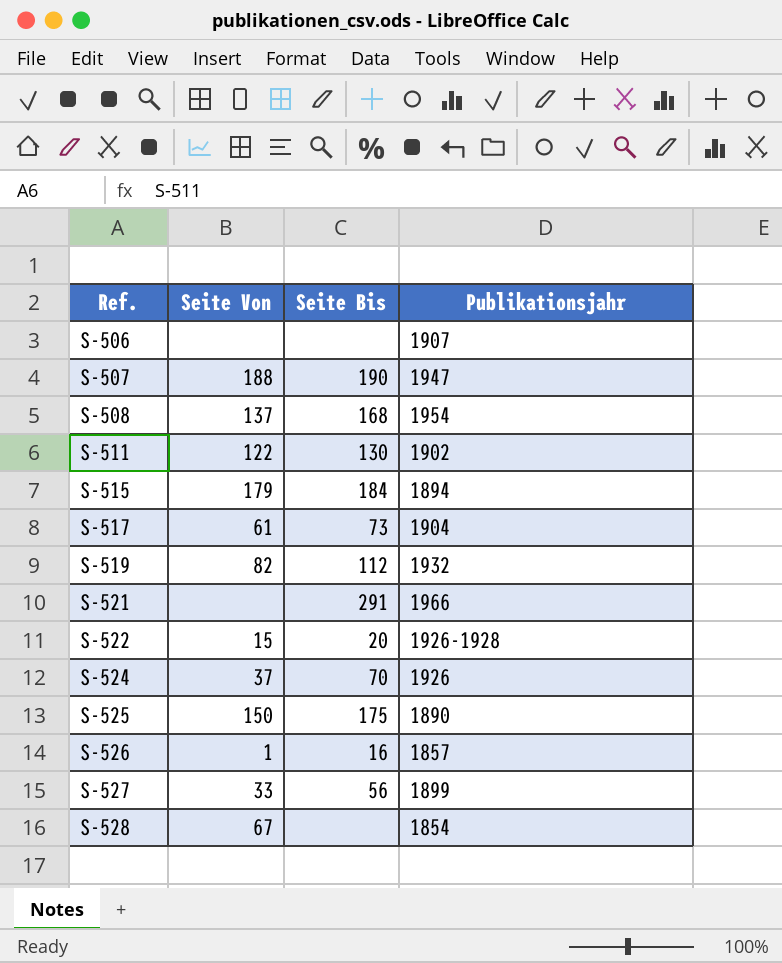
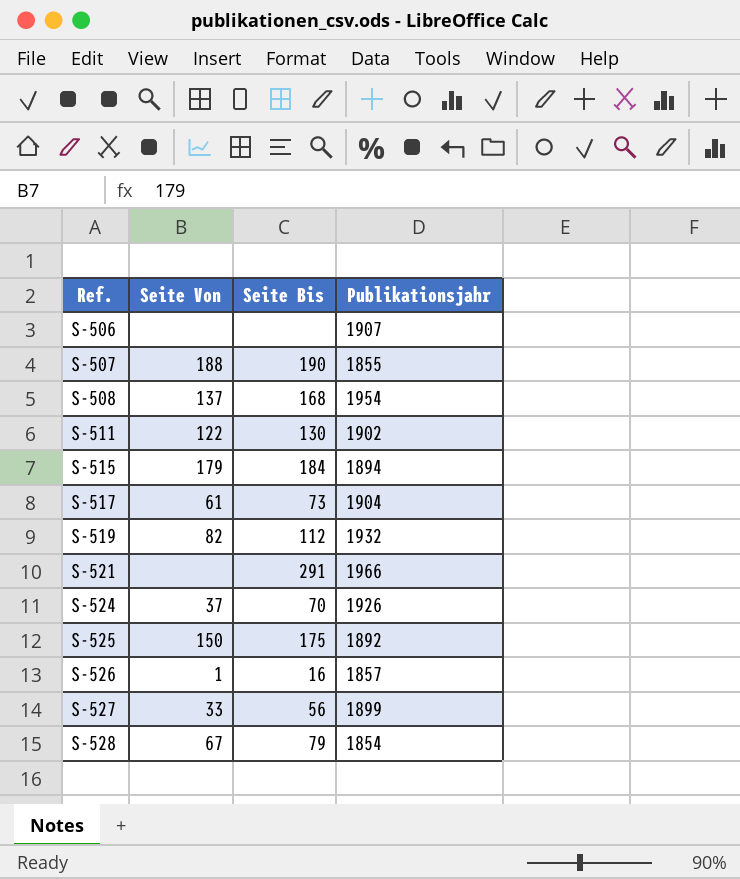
row S-522: 15 | 20 | 1926-1928 -> none
S-507 | Publikationsjahr: 1947 -> 1855
S-525 | Publikationsjahr: 1890 -> 1892
S-528 | Seite Bis: none -> 79

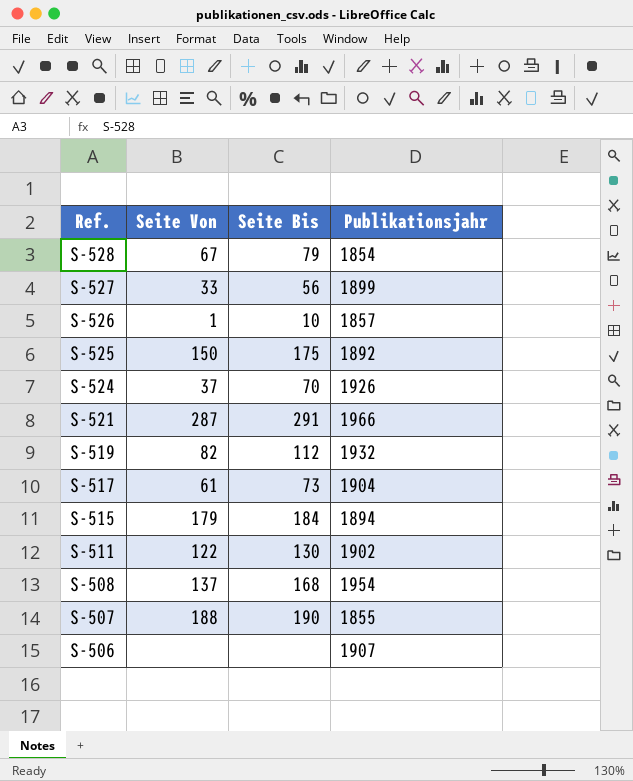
row order: Ref. ascending -> Ref. descending
S-526 | Seite Bis: 16 -> 10
S-521 | Seite Von: none -> 287

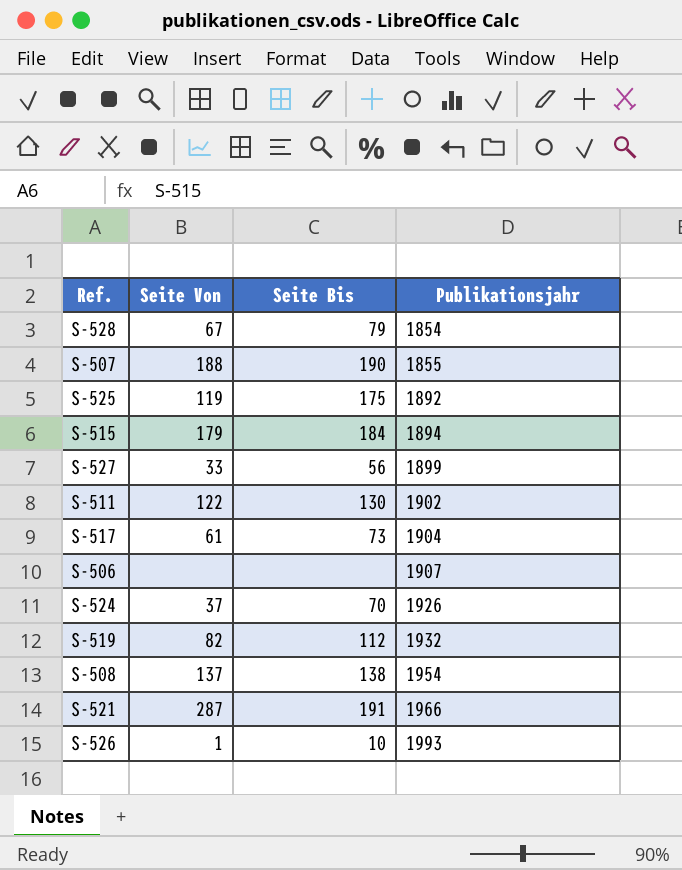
row order: Ref. descending -> Publikationsjahr ascending
S-525 | Seite Von: 150 -> 119
S-508 | Seite Bis: 168 -> 138
S-521 | Seite Bis: 291 -> 191
S-526 | Publikationsjahr: 1857 -> 1993

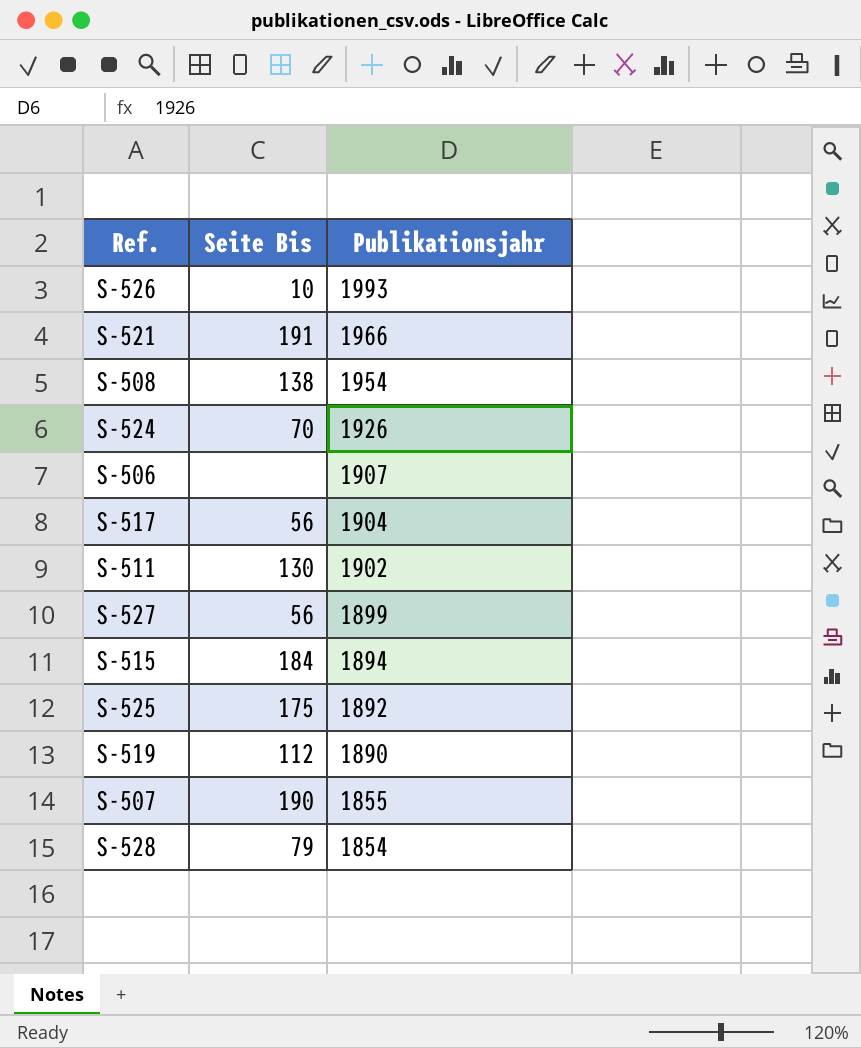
row order: Publikationsjahr ascending -> Publikationsjahr descending
column Seite Von | position: 2 -> none
S-517 | Seite Bis: 73 -> 56
S-519 | Publikationsjahr: 1932 -> 1890

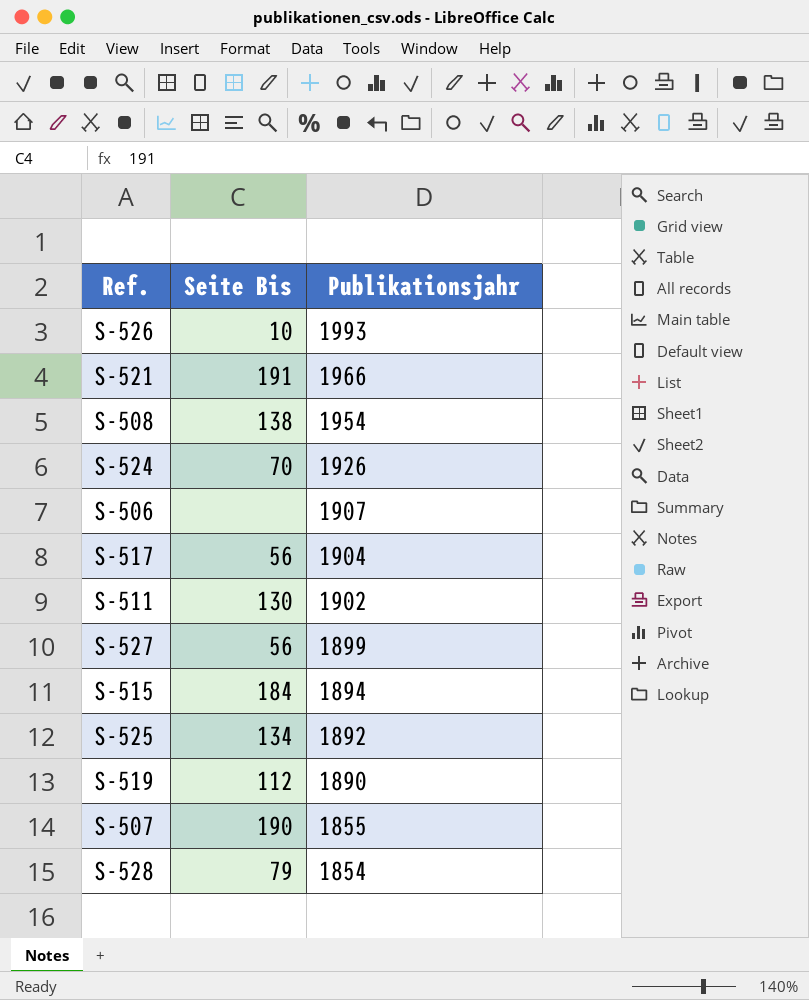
S-525 | Seite Bis: 175 -> 134

